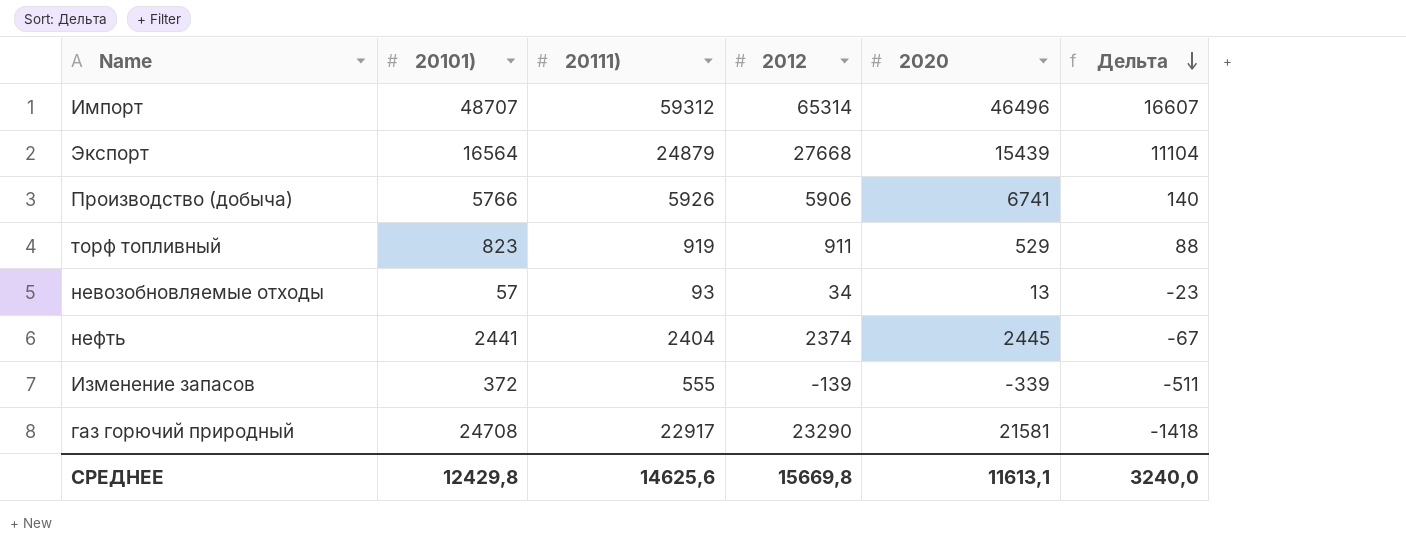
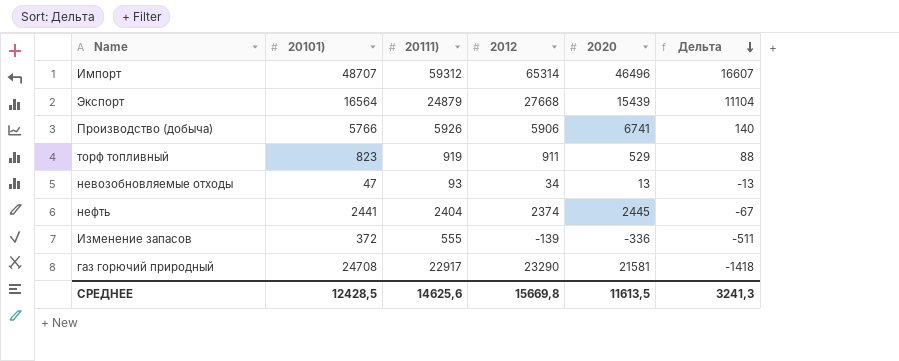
невозобновляемые отходы | 20101): 57 -> 47
невозобновляемые отходы | Дельта: -23 -> -13
Изменение запасов | 2020: -339 -> -336
СРЕДНЕЕ | 20101): 12429,8 -> 12428,5
СРЕДНЕЕ | 2020: 11613,1 -> 11613,5
СРЕДНЕЕ | Дельта: 3240,0 -> 3241,3

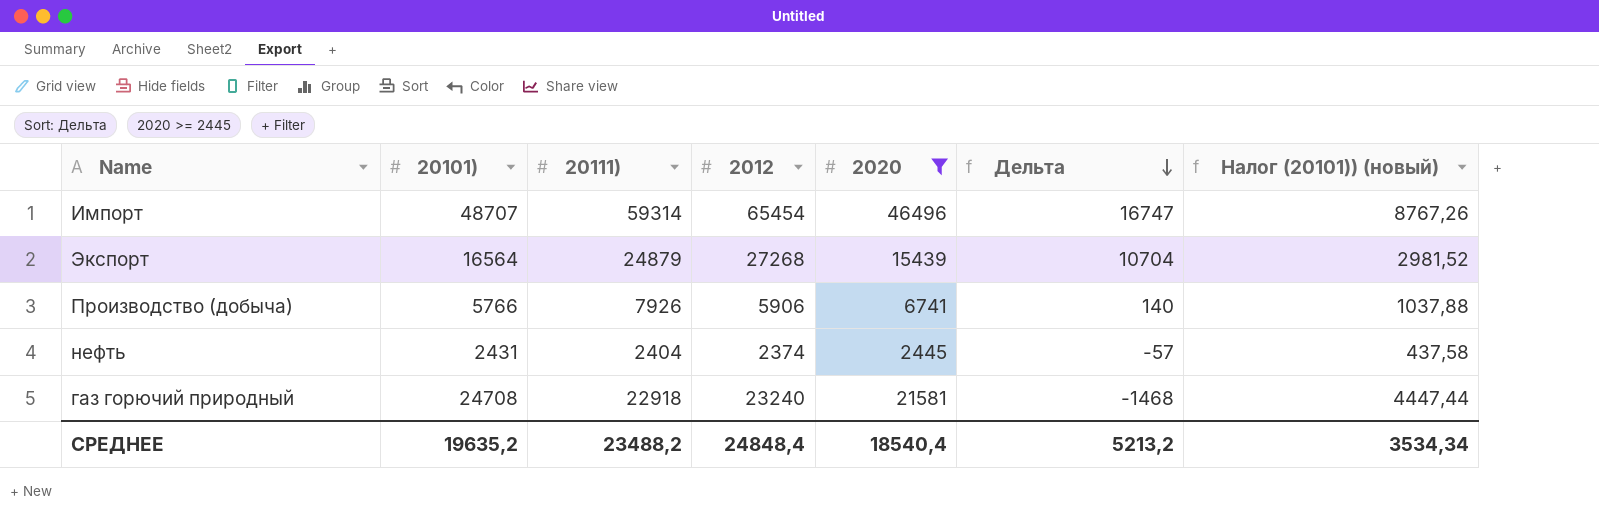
filter: none -> 2020 >= 2445
column Налог (20101)) (новый) | formula: none -> [20101)] * 0,18
Импорт | 20111): 59312 -> 59314
Импорт | 2012: 65314 -> 65454
Импорт | Дельта: 16607 -> 16747
Экспорт | 2012: 27668 -> 27268
Экспорт | Дельта: 11104 -> 10704
Производство (добыча) | 20111): 5926 -> 7926
нефть | 20101): 2441 -> 2431
нефть | Дельта: -67 -> -57
газ горючий природный | 20111): 22917 -> 22918
газ горючий природный | 2012: 23290 -> 23240
газ горючий природный | Дельта: -1418 -> -1468
СРЕДНЕЕ | 20101): 12428,5 -> 19635,2
СРЕДНЕЕ | 20111): 14625,6 -> 23488,2
СРЕДНЕЕ | 2012: 15669,8 -> 24848,4
СРЕДНЕЕ | 2020: 11613,5 -> 18540,4
СРЕДНЕЕ | Дельта: 3241,3 -> 5213,2

